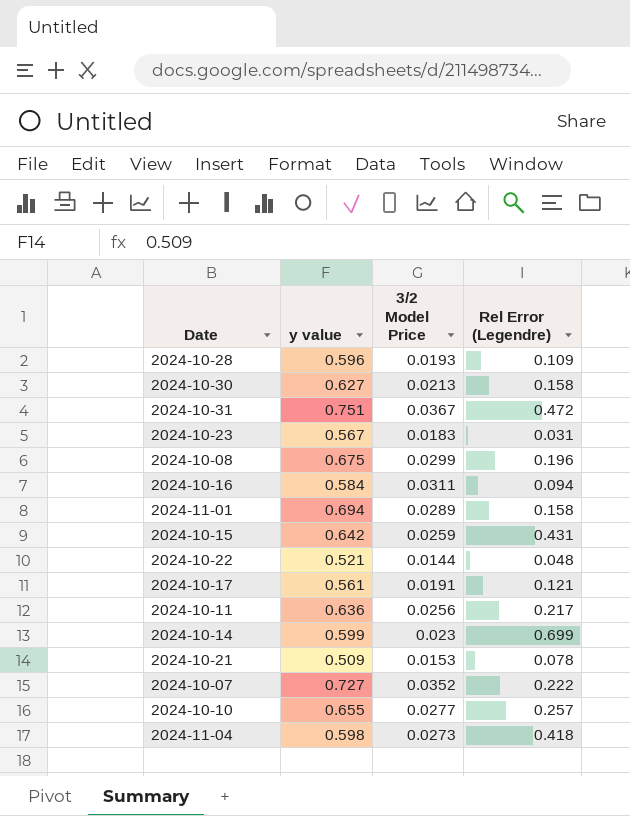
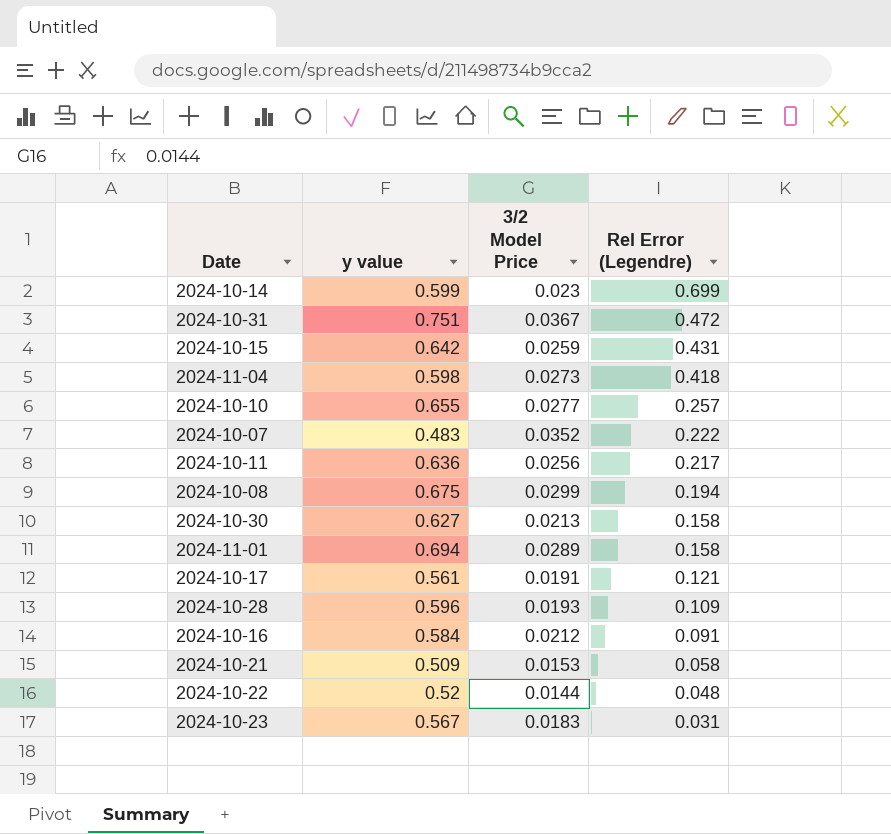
row order: none -> Rel Error (Legendre) descending
2024-10-07 | y value: 0.727 -> 0.483
2024-10-08 | Rel Error (Legendre): 0.196 -> 0.194
2024-10-16 | 3/2 Model Price: 0.0311 -> 0.0212
2024-10-16 | Rel Error (Legendre): 0.094 -> 0.091
2024-10-21 | Rel Error (Legendre): 0.078 -> 0.058
2024-10-22 | y value: 0.521 -> 0.52

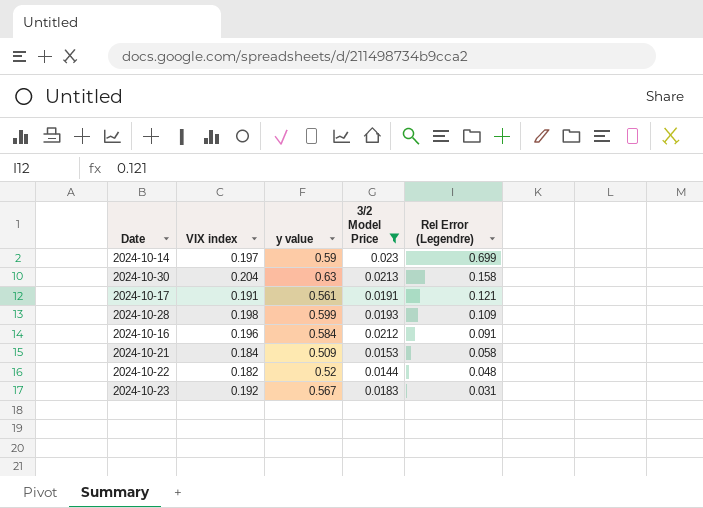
filter: none -> 3/2 Model Price <= 0.023
column VIX index | position: none -> 2
2024-10-14 | y value: 0.599 -> 0.59
2024-10-30 | y value: 0.627 -> 0.63
2024-10-28 | y value: 0.596 -> 0.599

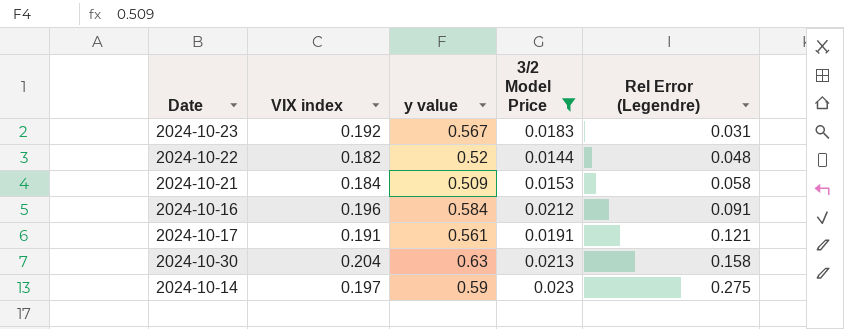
row order: Rel Error (Legendre) descending -> Rel Error (Legendre) ascending
row 2024-10-28: 0.198 | 0.599 | 0.0193 | 0.109 -> none
2024-10-14 | Rel Error (Legendre): 0.699 -> 0.275

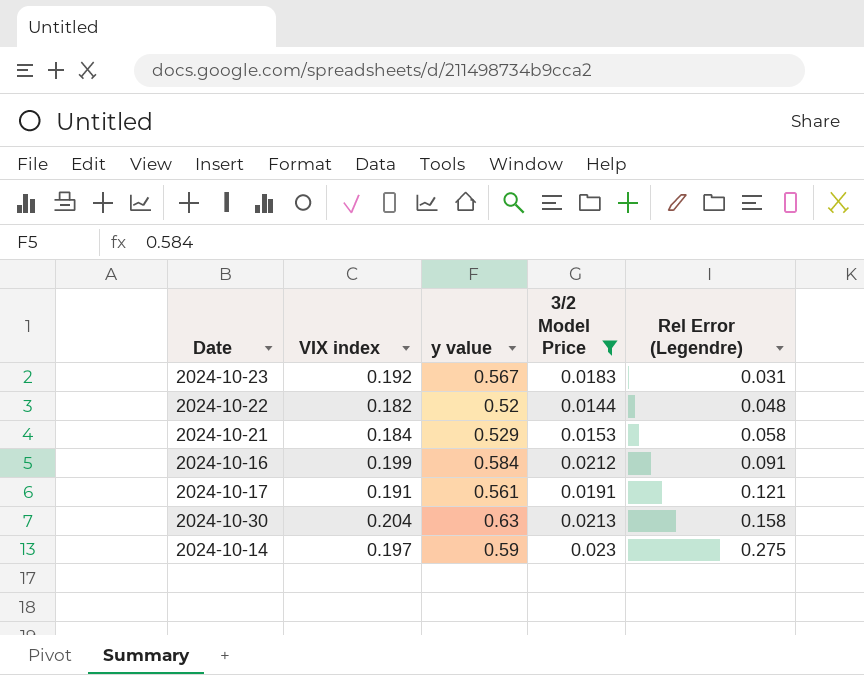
2024-10-21 | y value: 0.509 -> 0.529
2024-10-16 | VIX index: 0.196 -> 0.199

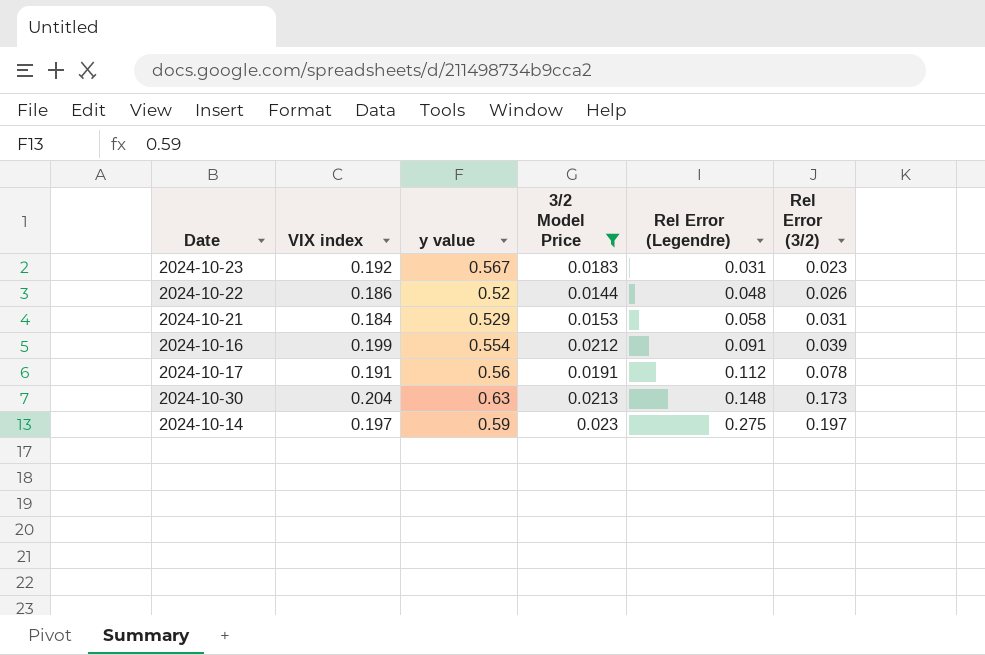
column Rel Error (3/2) | position: none -> 6
2024-10-22 | VIX index: 0.182 -> 0.186
2024-10-16 | y value: 0.584 -> 0.554
2024-10-17 | y value: 0.561 -> 0.56
2024-10-17 | Rel Error (Legendre): 0.121 -> 0.112
2024-10-30 | Rel Error (Legendre): 0.158 -> 0.148

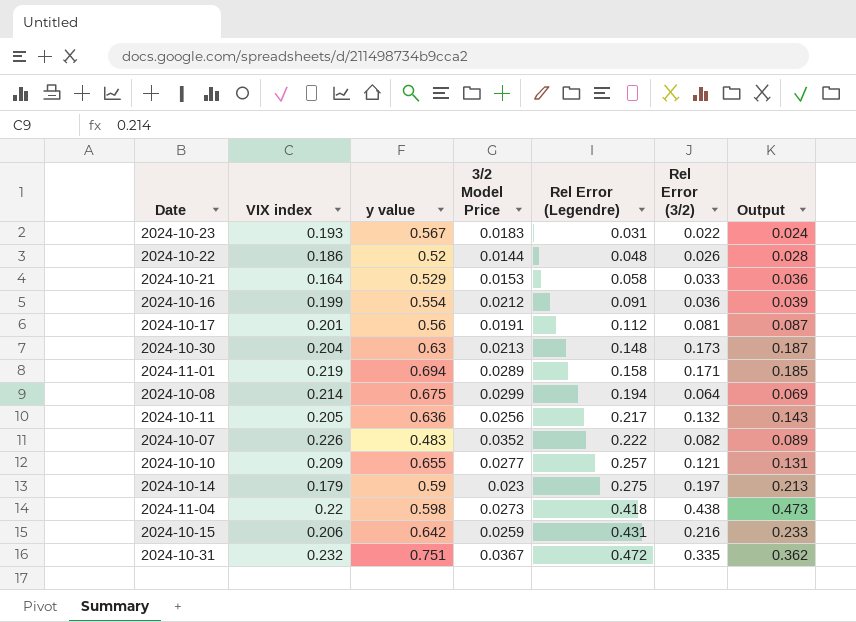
filter: 3/2 Model Price <= 0.023 -> none
column Output | formula: none -> [Rel Error (3/2)] * 1.08
2024-10-23 | VIX index: 0.192 -> 0.193
2024-10-23 | Rel Error (3/2): 0.023 -> 0.022
2024-10-21 | VIX index: 0.184 -> 0.164
2024-10-21 | Rel Error (3/2): 0.031 -> 0.033
2024-10-16 | Rel Error (3/2): 0.039 -> 0.036
2024-10-17 | VIX index: 0.191 -> 0.201
2024-10-17 | Rel Error (3/2): 0.078 -> 0.081
2024-10-14 | VIX index: 0.197 -> 0.179

